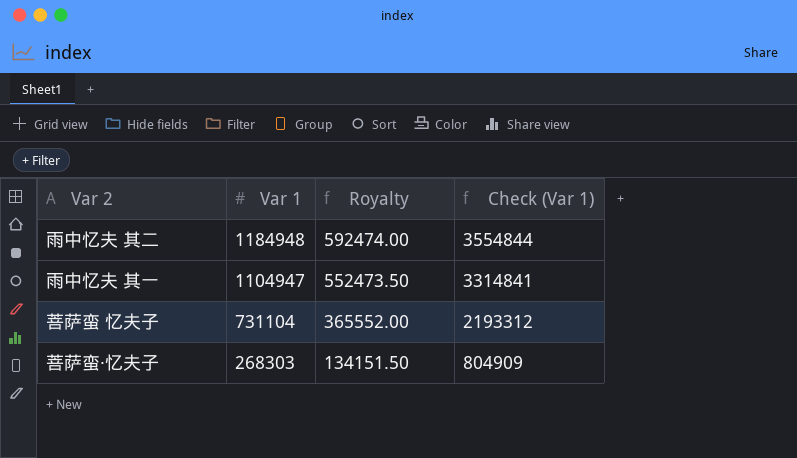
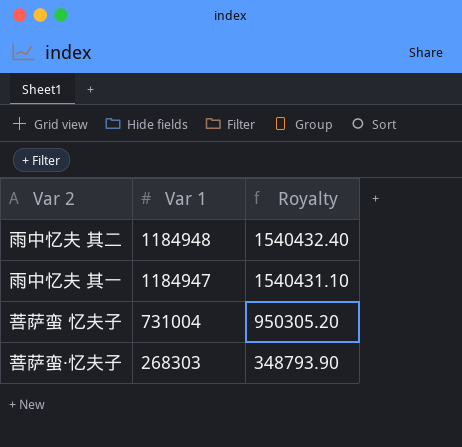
column Check (Var 1) | formula: [Var 1] * 3 -> none
column Royalty | formula: [Var 1] * 0.5 -> [Var 1] * 1.3
雨中忆夫 其一 | Var 1: 1104947 -> 1184947
菩萨蛮 忆夫子 | Var 1: 731104 -> 731004

